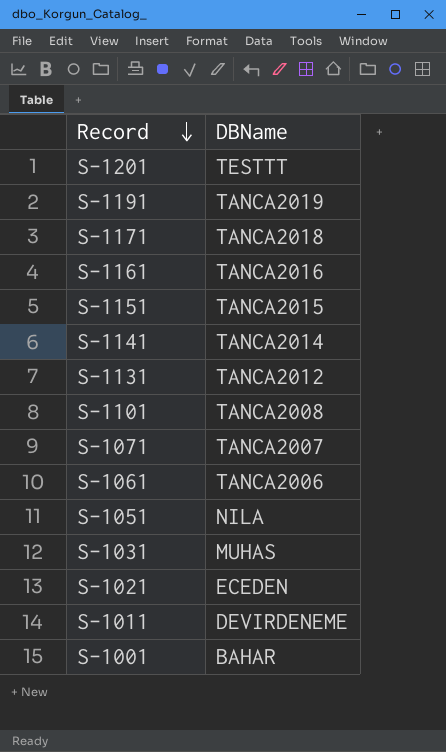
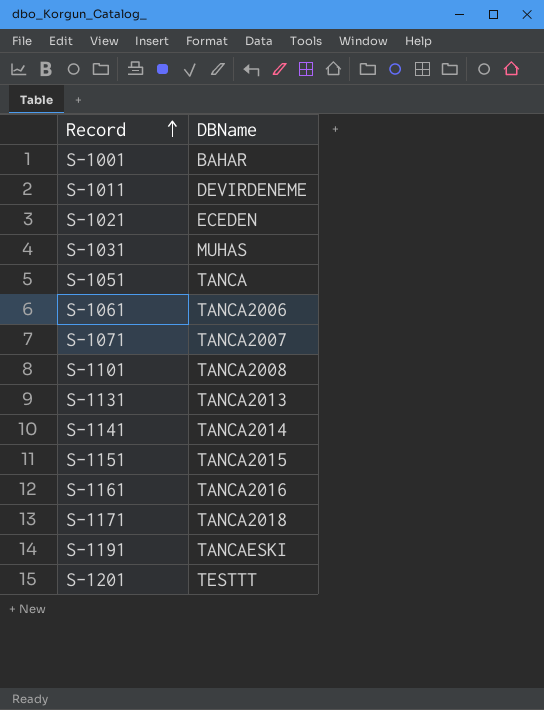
row order: Record descending -> Record ascending
S-1051 | DBName: NILA -> TANCA
S-1131 | DBName: TANCA2012 -> TANCA2013
S-1191 | DBName: TANCA2019 -> TANCAESKI

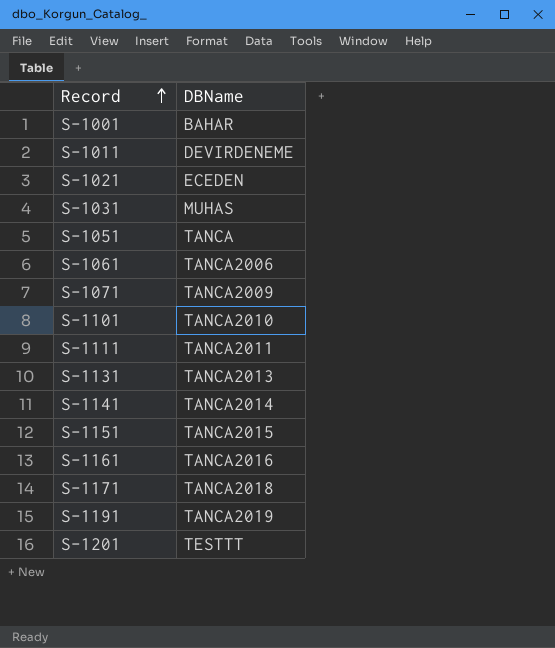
S-1071 | DBName: TANCA2007 -> TANCA2009
S-1101 | DBName: TANCA2008 -> TANCA2010
row S-1111: none -> TANCA2011
S-1191 | DBName: TANCAESKI -> TANCA2019

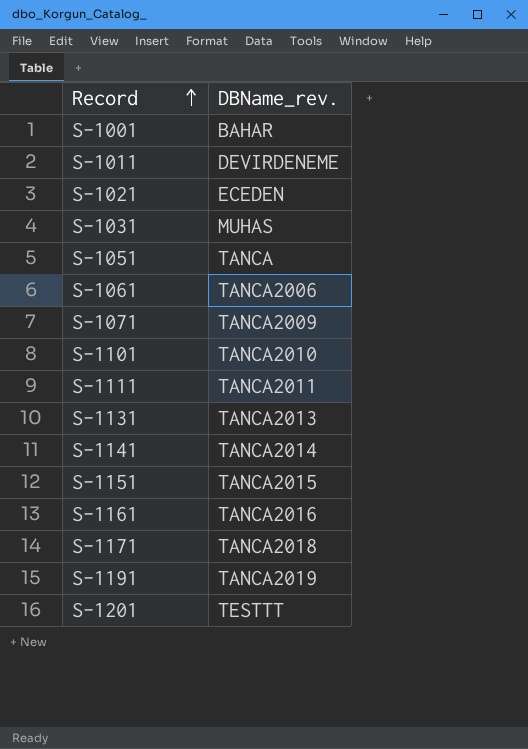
column name: DBName -> DBName_rev.

